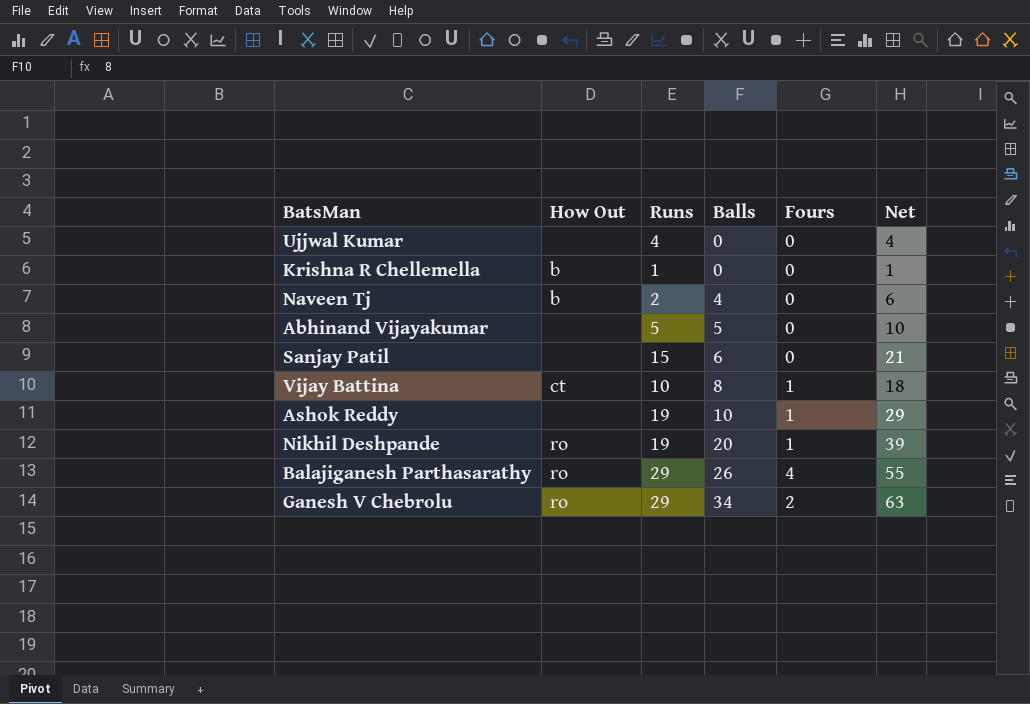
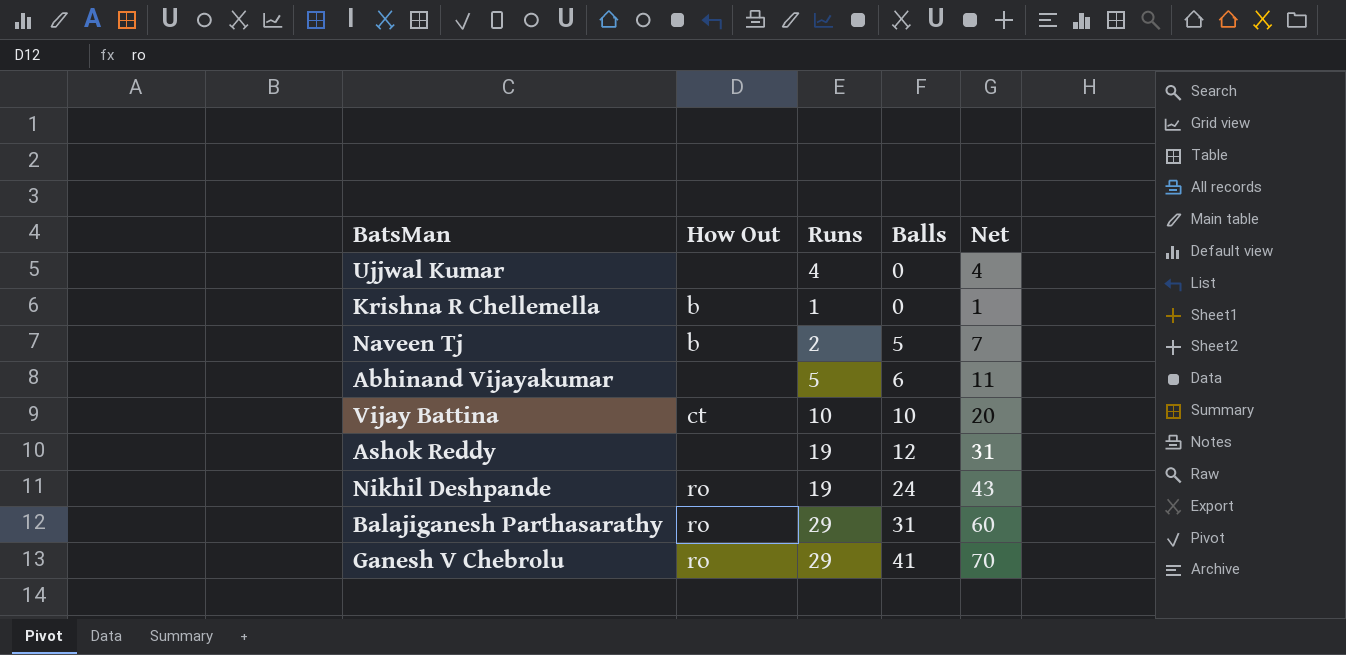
column Fours | position: 5 -> none
row Sanjay Patil: none | 15 | 6 | 0 | 21 -> none
Naveen Tj | Balls: 4 -> 5
Naveen Tj | Net: 6 -> 7
Abhinand Vijayakumar | Balls: 5 -> 6
Abhinand Vijayakumar | Net: 10 -> 11
Vijay Battina | Balls: 8 -> 10
Vijay Battina | Net: 18 -> 20
Ashok Reddy | Balls: 10 -> 12
Ashok Reddy | Net: 29 -> 31
Nikhil Deshpande | Balls: 20 -> 24
Nikhil Deshpande | Net: 39 -> 43
Balajiganesh Parthasarathy | Balls: 26 -> 31
Balajiganesh Parthasarathy | Net: 55 -> 60
Ganesh V Chebrolu | Balls: 34 -> 41
Ganesh V Chebrolu | Net: 63 -> 70

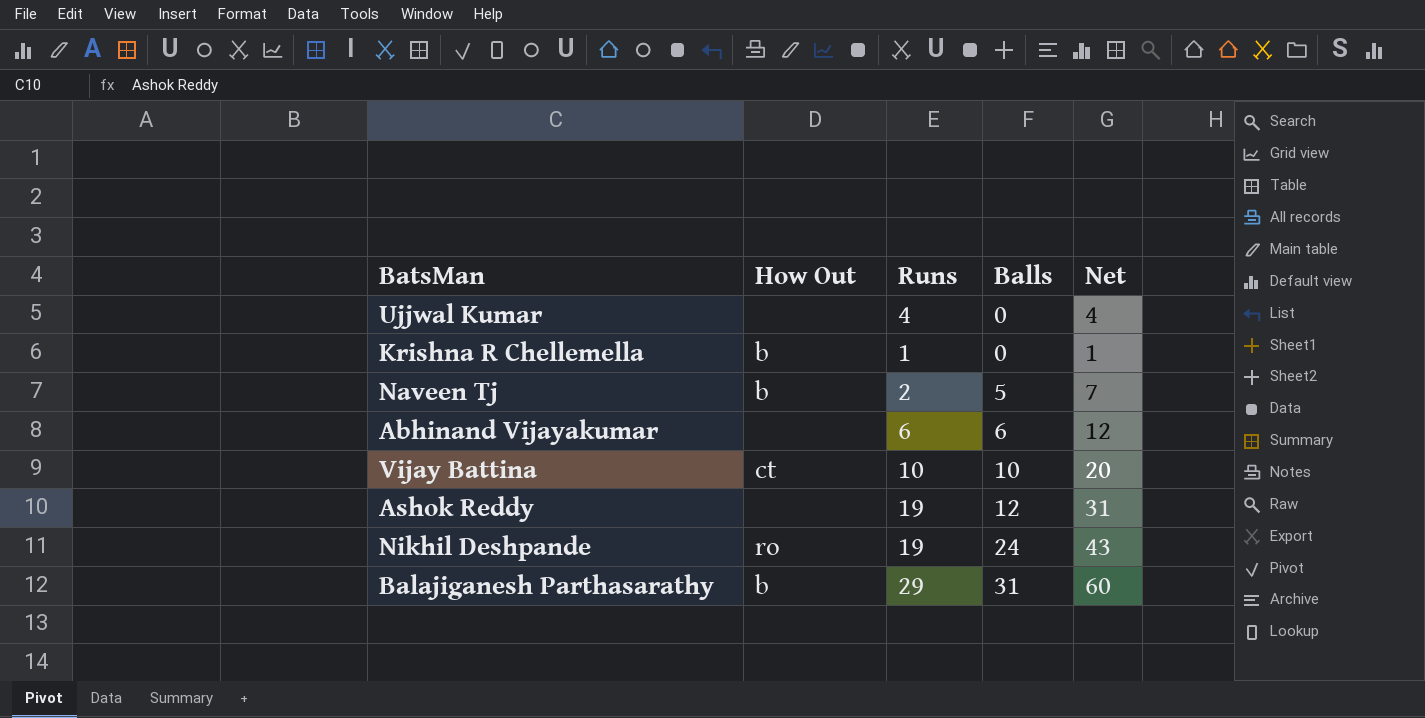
row Ganesh V Chebrolu: ro | 29 | 41 | 70 -> none
Abhinand Vijayakumar | Runs: 5 -> 6
Abhinand Vijayakumar | Net: 11 -> 12
Balajiganesh Parthasarathy | How Out: ro -> b

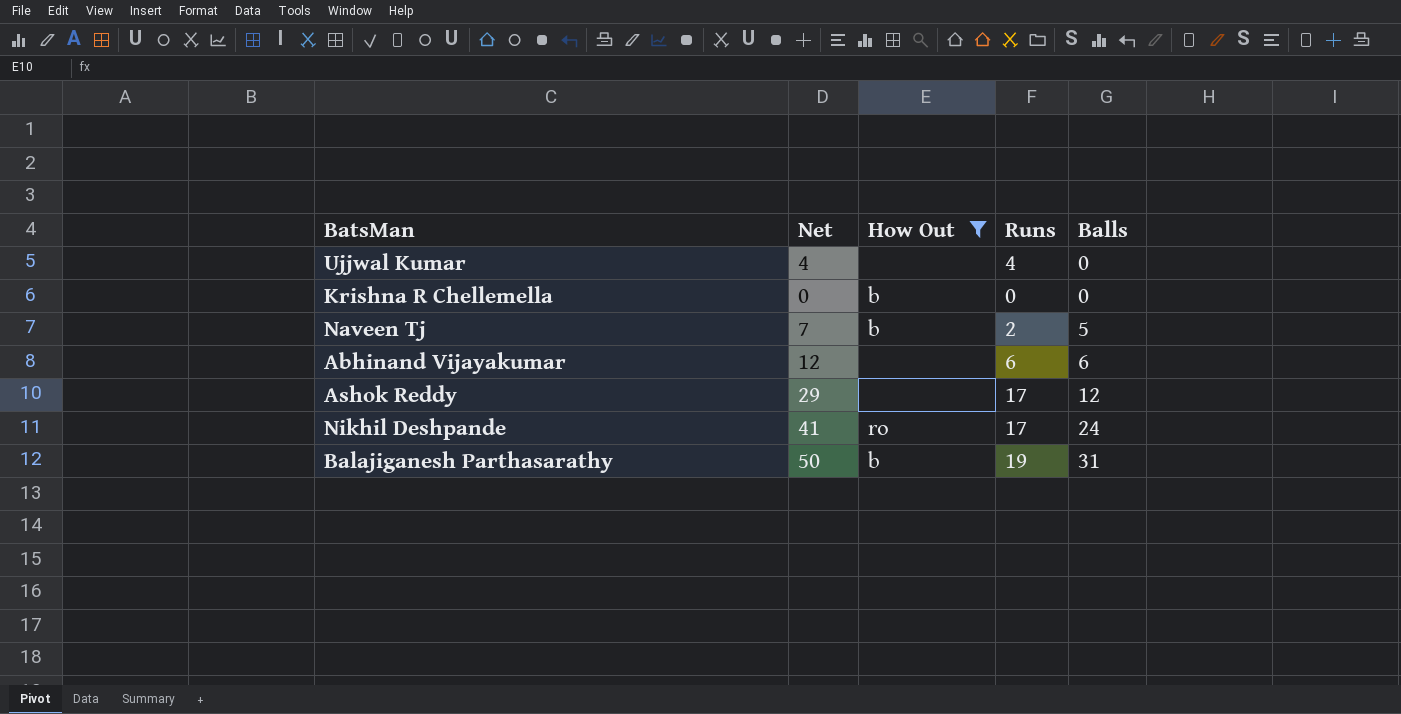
filter: none -> How Out != ct
column Net | position: 5 -> 2
Krishna R Chellemella | Net: 1 -> 0
Krishna R Chellemella | Runs: 1 -> 0
Ashok Reddy | Net: 31 -> 29
Ashok Reddy | Runs: 19 -> 17
Nikhil Deshpande | Net: 43 -> 41
Nikhil Deshpande | Runs: 19 -> 17
Balajiganesh Parthasarathy | Net: 60 -> 50
Balajiganesh Parthasarathy | Runs: 29 -> 19

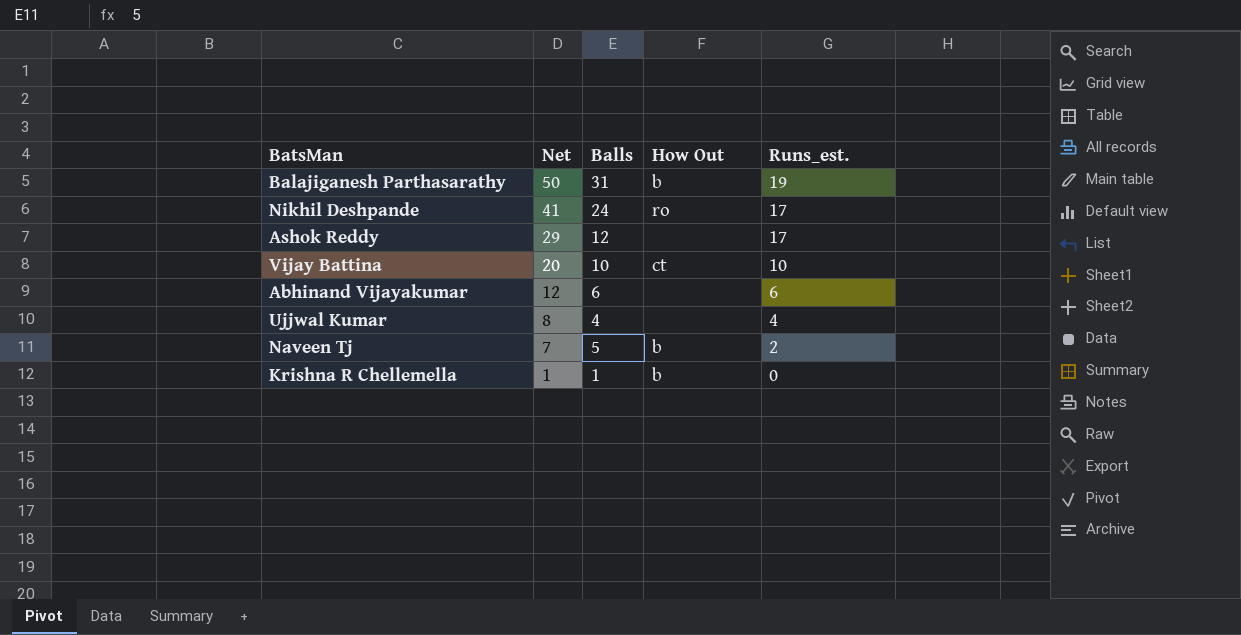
filter: How Out != ct -> none
row order: Balls ascending -> Net descending
column Balls | position: 5 -> 3
column name: Runs -> Runs_est.
Ujjwal Kumar | Net: 4 -> 8
Ujjwal Kumar | Balls: 0 -> 4
Krishna R Chellemella | Net: 0 -> 1
Krishna R Chellemella | Balls: 0 -> 1

